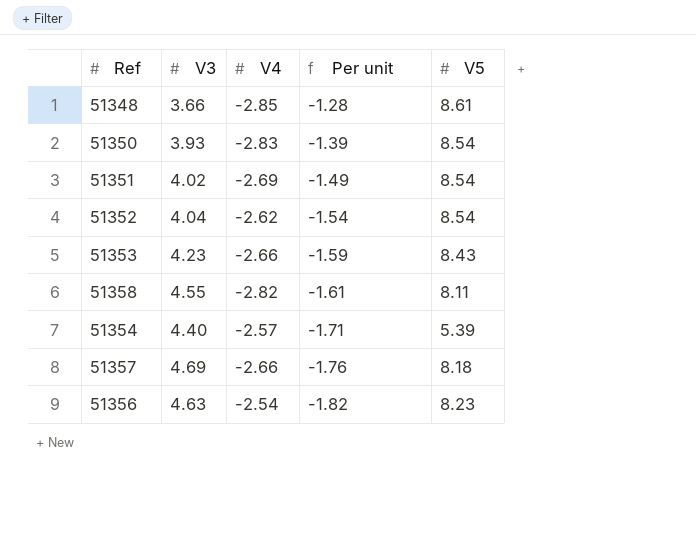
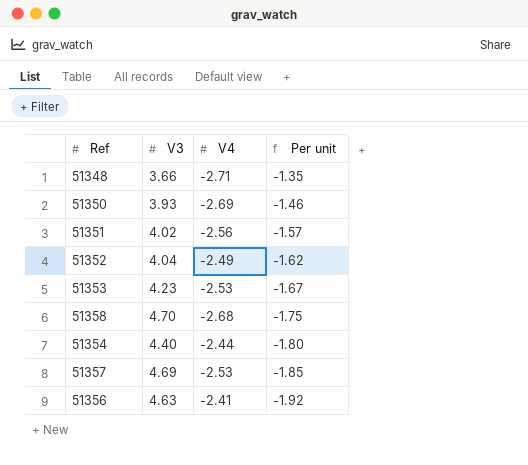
column V5 | position: 5 -> none
51348 | V4: -2.85 -> -2.71
51348 | Per unit: -1.28 -> -1.35
51350 | V4: -2.83 -> -2.69
51350 | Per unit: -1.39 -> -1.46
51351 | V4: -2.69 -> -2.56
51351 | Per unit: -1.49 -> -1.57
51352 | V4: -2.62 -> -2.49
51352 | Per unit: -1.54 -> -1.62
51353 | V4: -2.66 -> -2.53
51353 | Per unit: -1.59 -> -1.67
51358 | V3: 4.55 -> 4.70
51358 | V4: -2.82 -> -2.68
51358 | Per unit: -1.61 -> -1.75
51354 | V4: -2.57 -> -2.44
51354 | Per unit: -1.71 -> -1.80
51357 | V4: -2.66 -> -2.53
51357 | Per unit: -1.76 -> -1.85
51356 | V4: -2.54 -> -2.41
51356 | Per unit: -1.82 -> -1.92

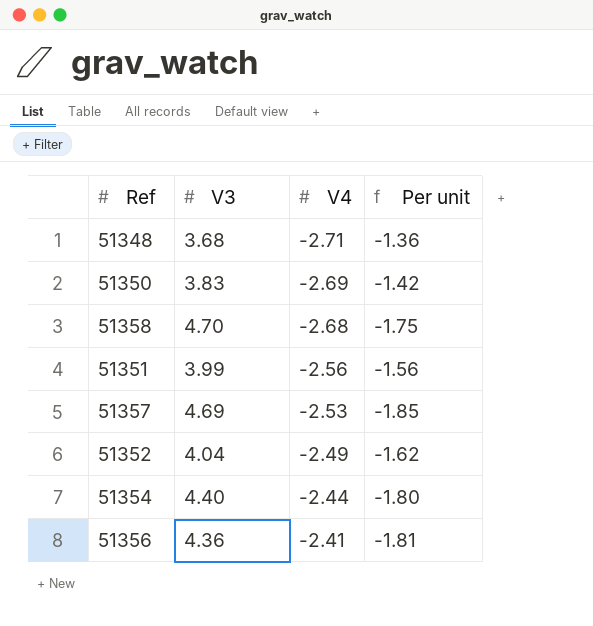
row order: Per unit descending -> V4 ascending
row 51353: 4.23 | -2.53 | -1.67 -> none
51348 | V3: 3.66 -> 3.68
51348 | Per unit: -1.35 -> -1.36
51350 | V3: 3.93 -> 3.83
51350 | Per unit: -1.46 -> -1.42
51351 | V3: 4.02 -> 3.99
51351 | Per unit: -1.57 -> -1.56
51356 | V3: 4.63 -> 4.36
51356 | Per unit: -1.92 -> -1.81

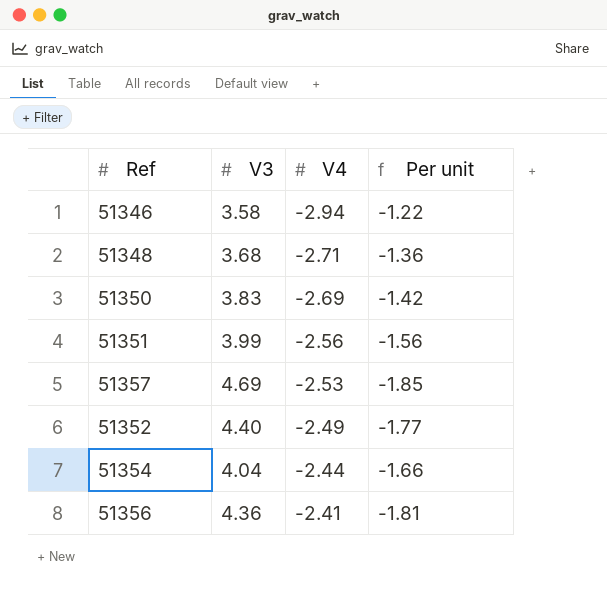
row 51358: 4.70 | -2.68 | -1.75 -> none
row 51346: none -> 3.58 | -2.94 | -1.22
51352 | V3: 4.04 -> 4.40
51352 | Per unit: -1.62 -> -1.77
51354 | V3: 4.40 -> 4.04
51354 | Per unit: -1.80 -> -1.66

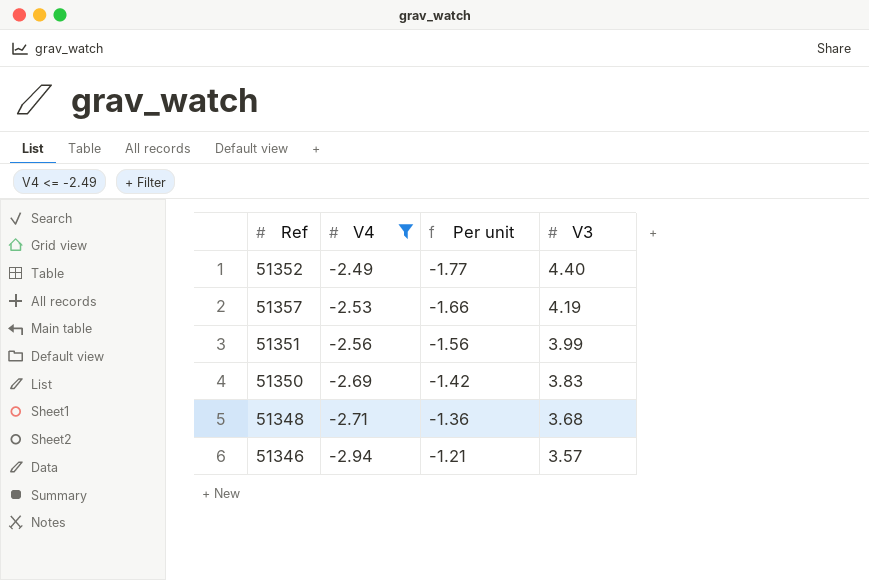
filter: none -> V4 <= -2.49
row order: V4 ascending -> V4 descending
column V3 | position: 2 -> 4
51357 | Per unit: -1.85 -> -1.66
51357 | V3: 4.69 -> 4.19
51346 | Per unit: -1.22 -> -1.21
51346 | V3: 3.58 -> 3.57

